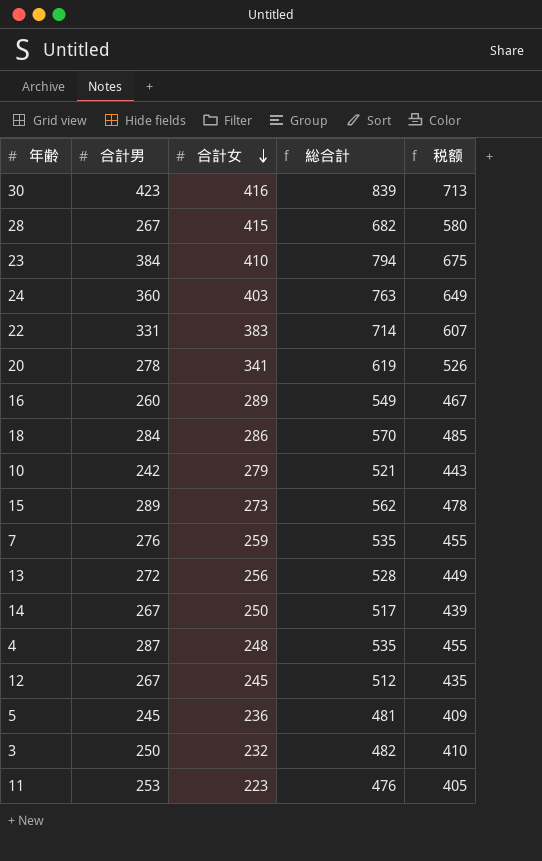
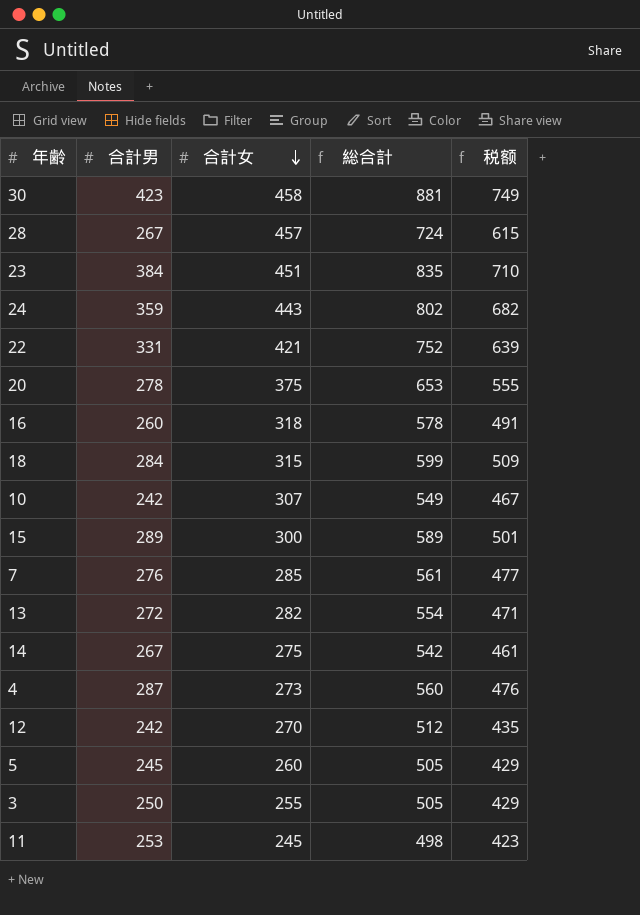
30 | 合計女: 416 -> 458
30 | 総合計: 839 -> 881
30 | 税额: 713 -> 749
28 | 合計女: 415 -> 457
28 | 総合計: 682 -> 724
28 | 税额: 580 -> 615
23 | 合計女: 410 -> 451
23 | 総合計: 794 -> 835
23 | 税额: 675 -> 710
24 | 合計男: 360 -> 359
24 | 合計女: 403 -> 443
24 | 総合計: 763 -> 802
24 | 税额: 649 -> 682
22 | 合計女: 383 -> 421
22 | 総合計: 714 -> 752
22 | 税额: 607 -> 639
20 | 合計女: 341 -> 375
20 | 総合計: 619 -> 653
20 | 税额: 526 -> 555
16 | 合計女: 289 -> 318
16 | 総合計: 549 -> 578
16 | 税额: 467 -> 491
18 | 合計女: 286 -> 315
18 | 総合計: 570 -> 599
18 | 税额: 485 -> 509
10 | 合計女: 279 -> 307
10 | 総合計: 521 -> 549
10 | 税额: 443 -> 467
15 | 合計女: 273 -> 300
15 | 総合計: 562 -> 589
15 | 税额: 478 -> 501
7 | 合計女: 259 -> 285
7 | 総合計: 535 -> 561
7 | 税额: 455 -> 477
13 | 合計女: 256 -> 282
13 | 総合計: 528 -> 554
13 | 税额: 449 -> 471
14 | 合計女: 250 -> 275
14 | 総合計: 517 -> 542
14 | 税额: 439 -> 461
4 | 合計女: 248 -> 273
4 | 総合計: 535 -> 560
4 | 税额: 455 -> 476
12 | 合計男: 267 -> 242
12 | 合計女: 245 -> 270
5 | 合計女: 236 -> 260
5 | 総合計: 481 -> 505
5 | 税额: 409 -> 429
3 | 合計女: 232 -> 255
3 | 総合計: 482 -> 505
3 | 税额: 410 -> 429
11 | 合計女: 223 -> 245
11 | 総合計: 476 -> 498
11 | 税额: 405 -> 423

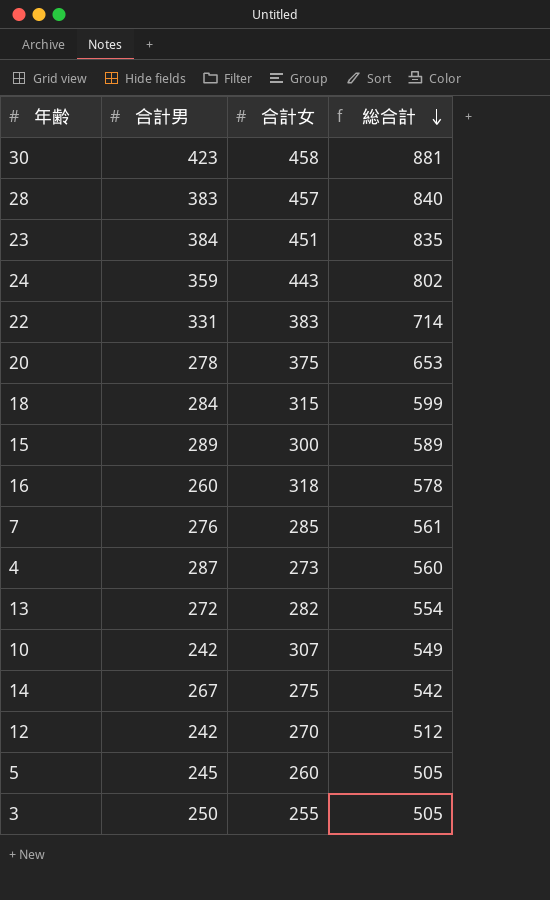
row order: 合計女 descending -> 総合計 descending
column 税额 | formula: [総合計] * 0.85 -> none
row 11: 253 | 245 | 498 | 423 -> none
28 | 合計男: 267 -> 383
28 | 総合計: 724 -> 840
22 | 合計女: 421 -> 383
22 | 総合計: 752 -> 714

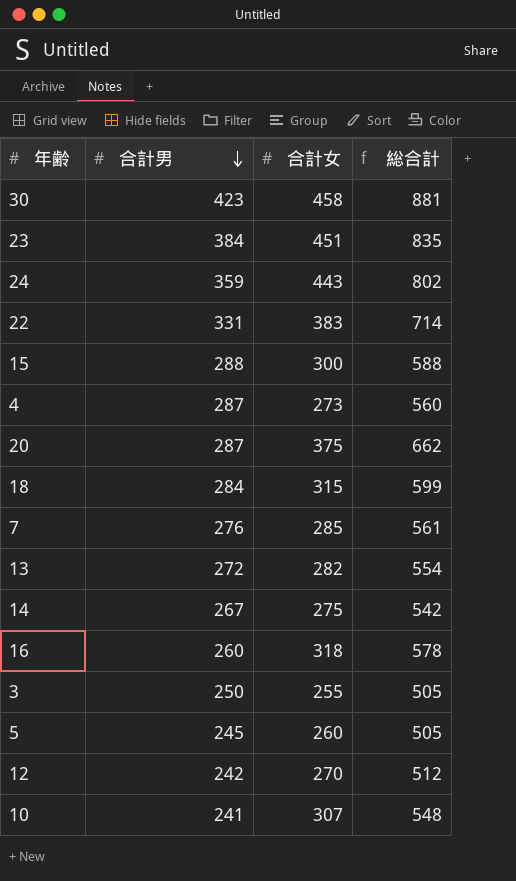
row order: 総合計 descending -> 合計男 descending
row 28: 383 | 457 | 840 -> none
15 | 合計男: 289 -> 288
15 | 総合計: 589 -> 588
20 | 合計男: 278 -> 287
20 | 総合計: 653 -> 662
10 | 合計男: 242 -> 241
10 | 総合計: 549 -> 548

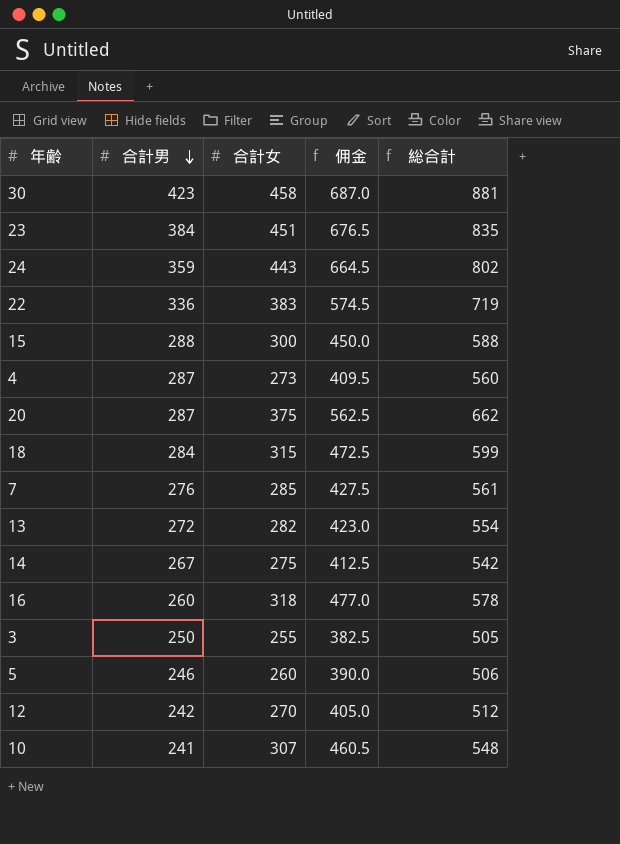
column 佣金 | formula: none -> [合計女] * 1.5
22 | 合計男: 331 -> 336
22 | 総合計: 714 -> 719
5 | 合計男: 245 -> 246
5 | 総合計: 505 -> 506

